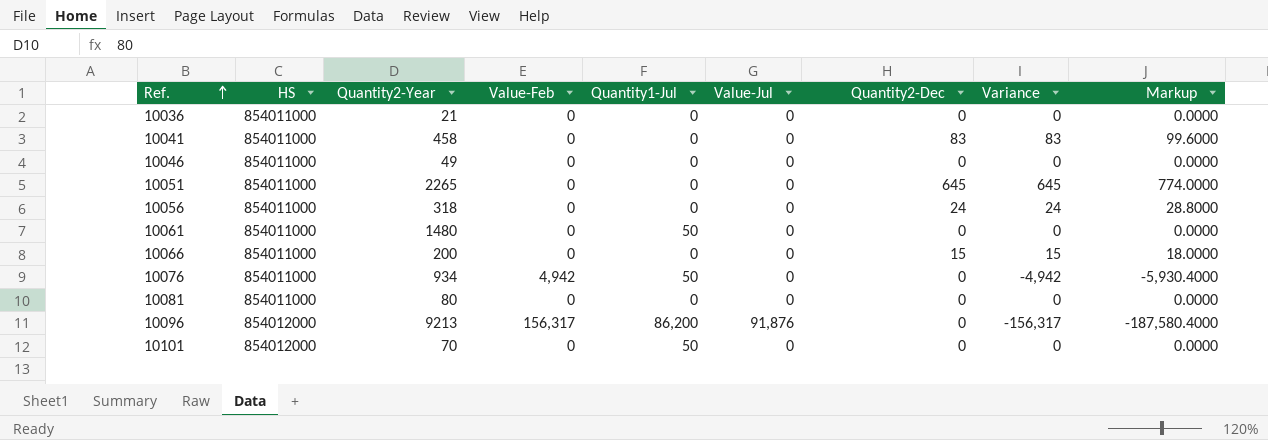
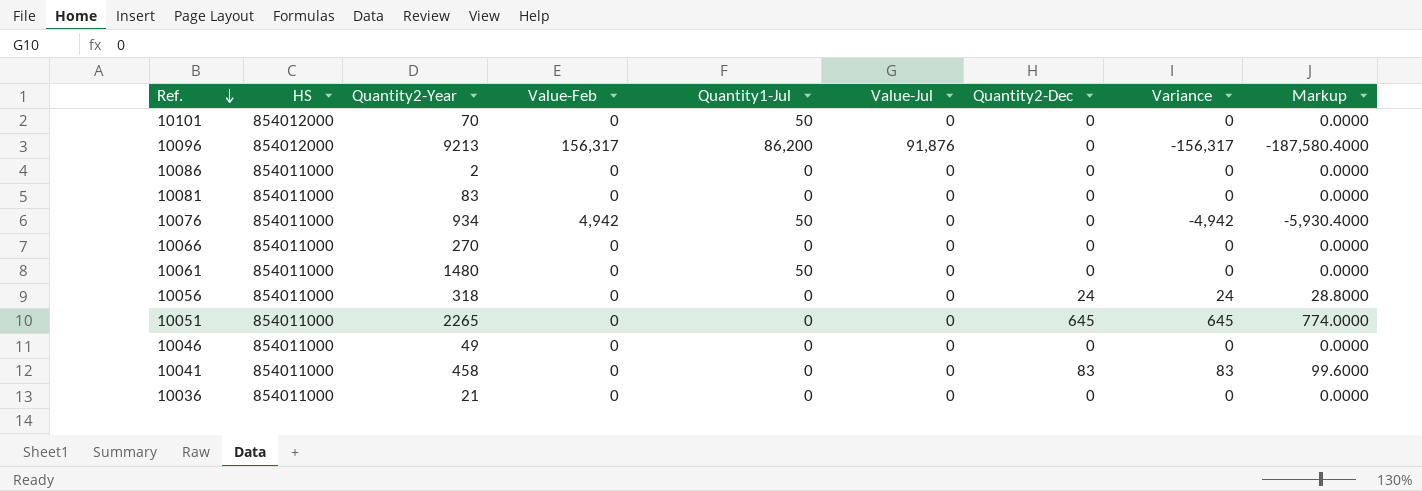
row order: Ref. ascending -> Ref. descending
row 10086: none -> 854011000 | 2 | 0 | 0 | 0 | 0 | 0 | 0.0000
10081 | Quantity2-Year: 80 -> 83
10066 | Quantity2-Year: 200 -> 270
10066 | Quantity2-Dec: 15 -> 0
10066 | Variance: 15 -> 0
10066 | Markup: 18.0000 -> 0.0000

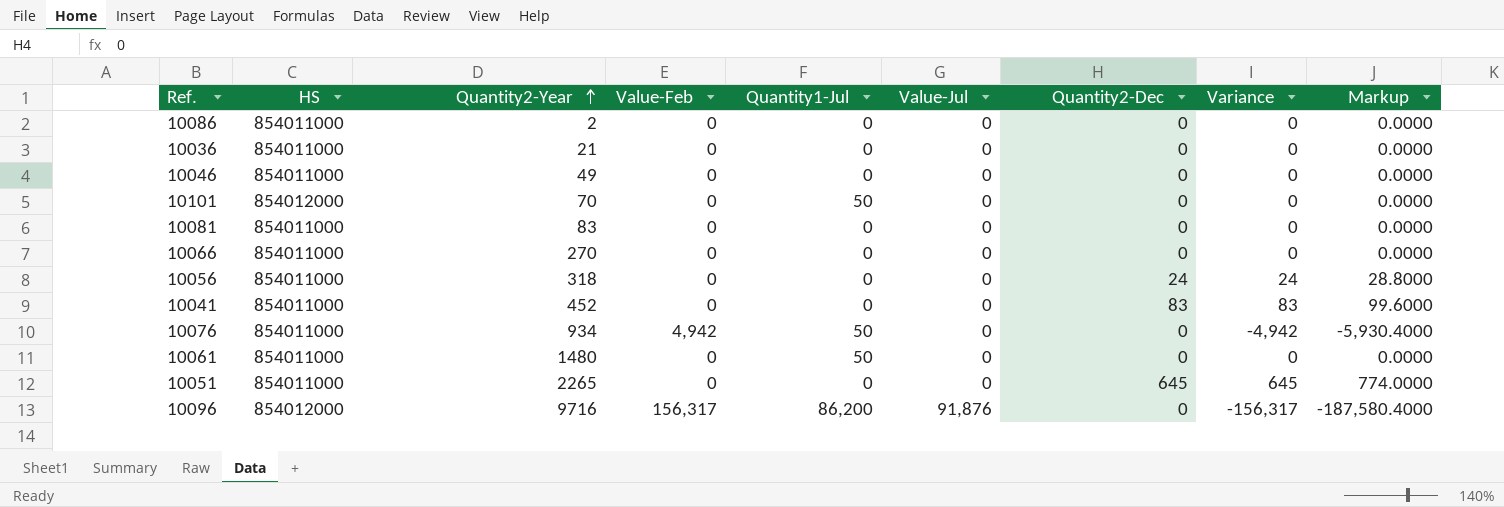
row order: Ref. descending -> Quantity2-Year ascending
10041 | Quantity2-Year: 458 -> 452
10096 | Quantity2-Year: 9213 -> 9716

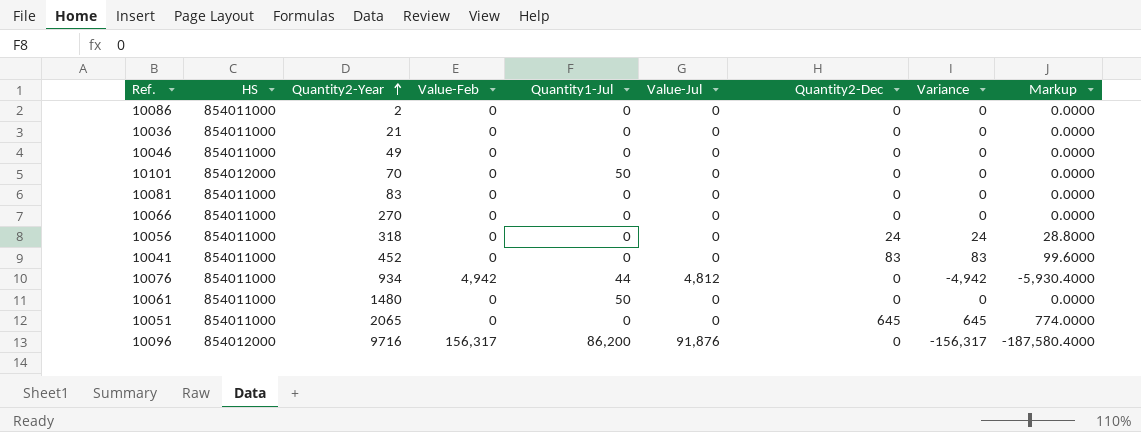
10076 | Quantity1-Jul: 50 -> 44
10076 | Value-Jul: 0 -> 4,812
10051 | Quantity2-Year: 2265 -> 2065

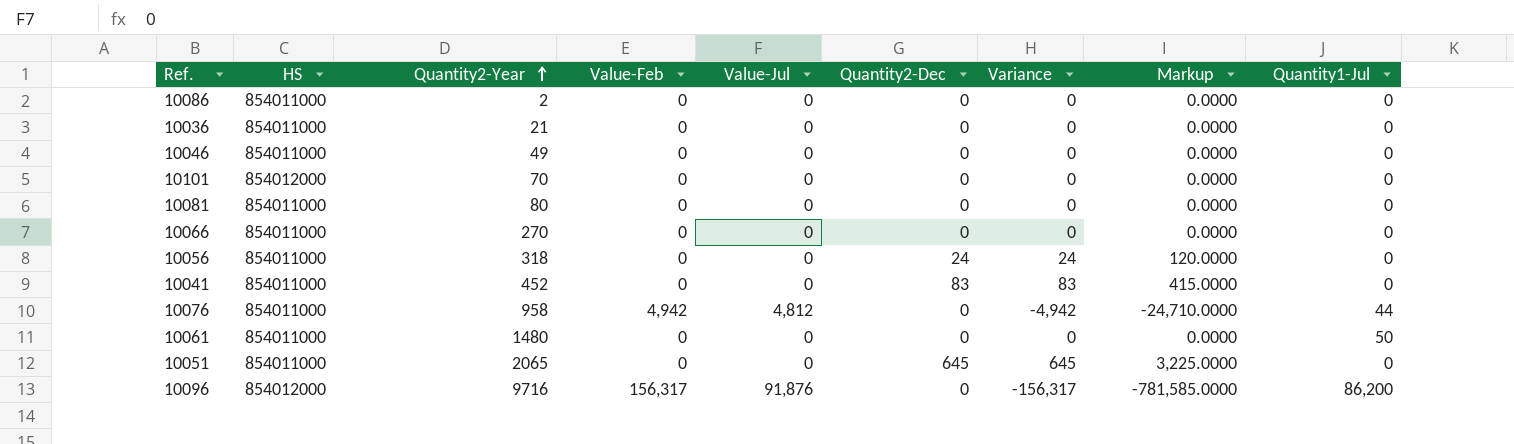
column Markup | formula: [Variance] * 1.2 -> [Variance] * 5
column Quantity1-Jul | position: 5 -> 9
10101 | Quantity1-Jul: 50 -> 0
10081 | Quantity2-Year: 83 -> 80
10076 | Quantity2-Year: 934 -> 958

